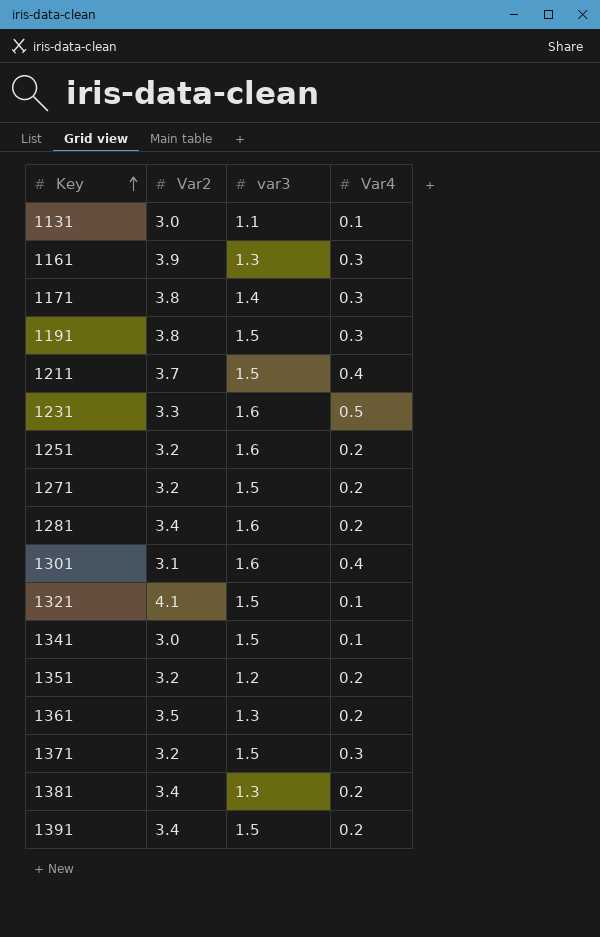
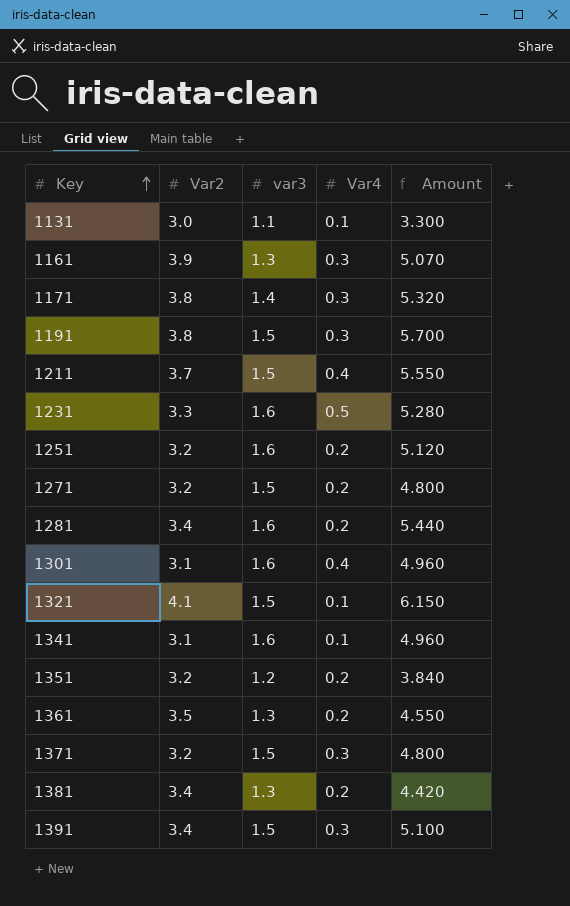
column Amount | formula: none -> [Var2] * [var3]
1341 | Var2: 3.0 -> 3.1
1341 | var3: 1.5 -> 1.6
1391 | Var4: 0.2 -> 0.3

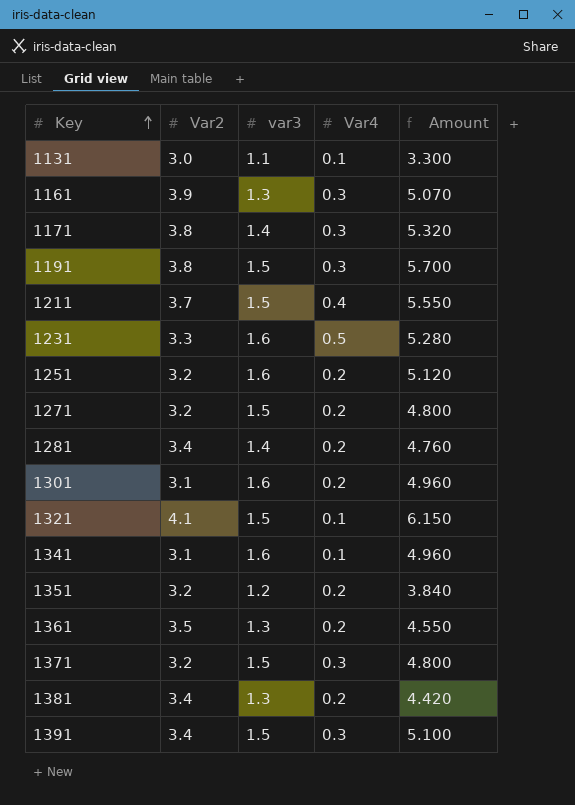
1281 | var3: 1.6 -> 1.4
1281 | Amount: 5.440 -> 4.760
1301 | Var4: 0.4 -> 0.2

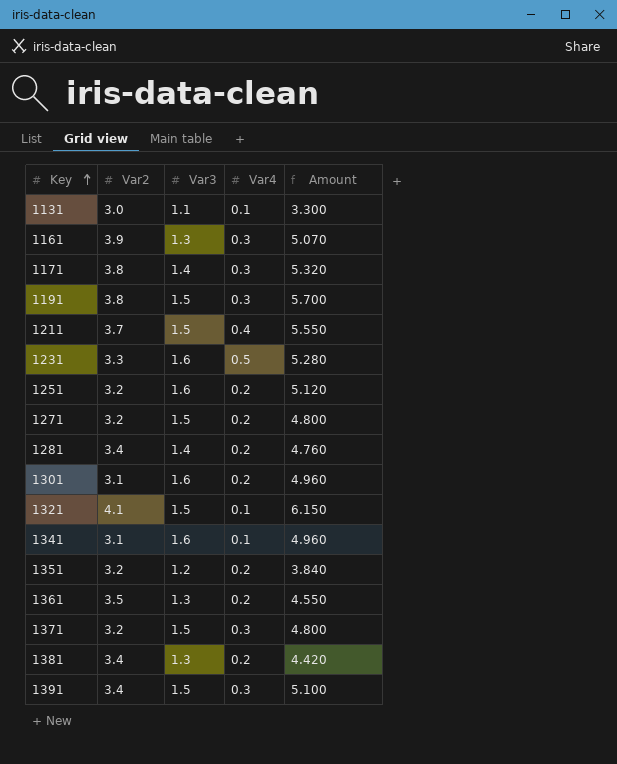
column name: var3 -> Var3

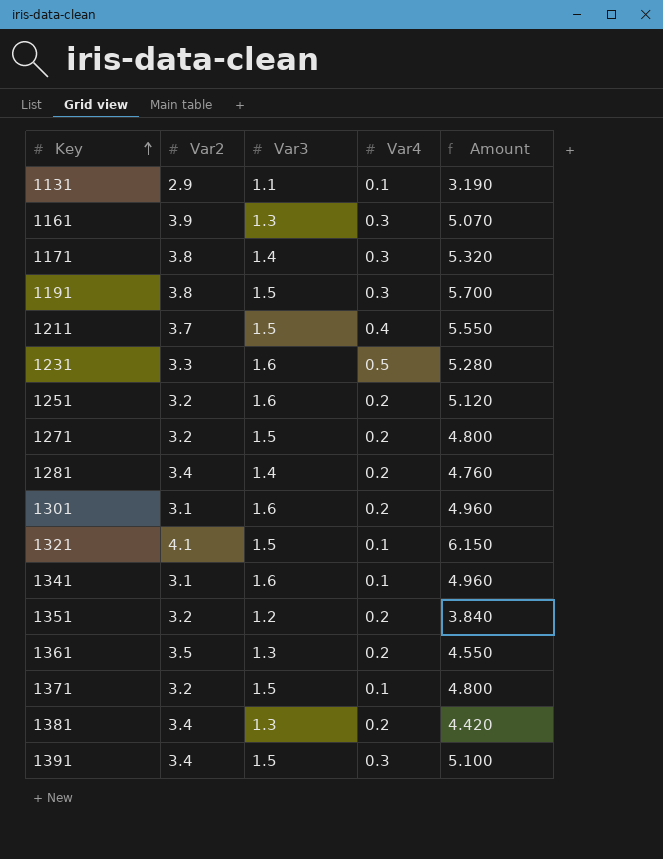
1131 | Var2: 3.0 -> 2.9
1131 | Amount: 3.300 -> 3.190
1371 | Var4: 0.3 -> 0.1

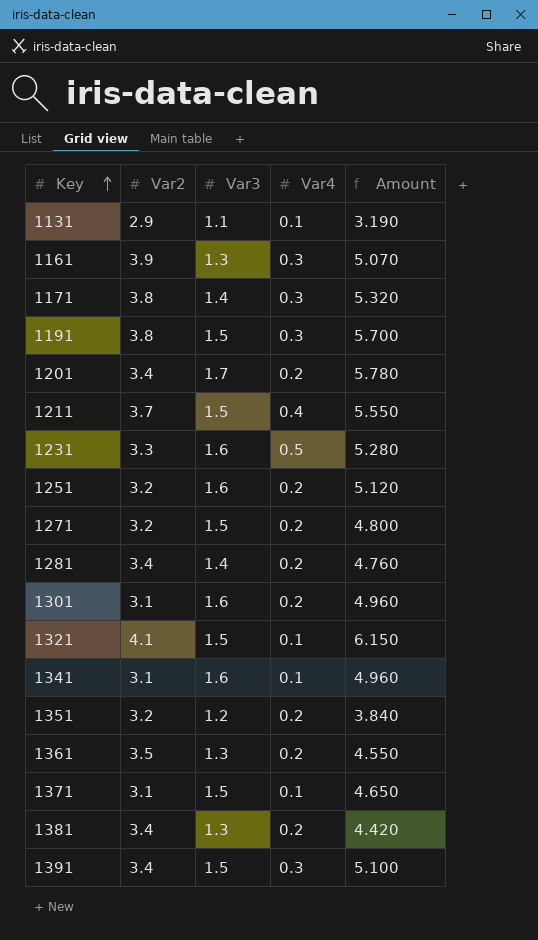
row 1201: none -> 3.4 | 1.7 | 0.2 | 5.780
1371 | Var2: 3.2 -> 3.1
1371 | Amount: 4.800 -> 4.650

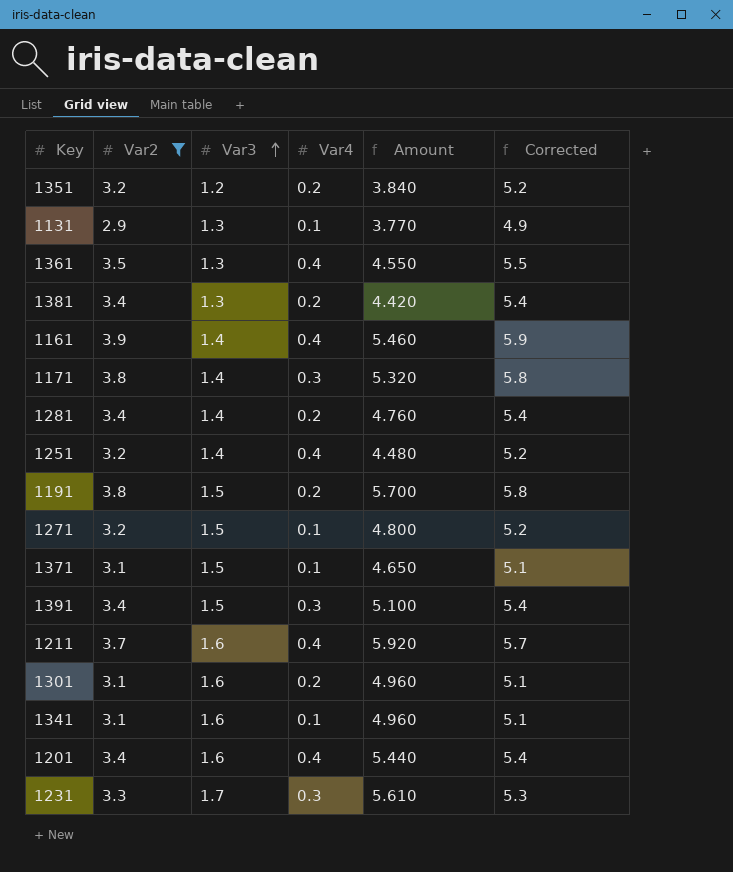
filter: none -> Var2 != 4.1
row order: Key ascending -> Var3 ascending
column Corrected | formula: none -> [Var2] + 2
1131 | Var3: 1.1 -> 1.3
1131 | Amount: 3.190 -> 3.770
1361 | Var4: 0.2 -> 0.4
1161 | Var3: 1.3 -> 1.4
1161 | Var4: 0.3 -> 0.4
1161 | Amount: 5.070 -> 5.460
1251 | Var3: 1.6 -> 1.4
1251 | Var4: 0.2 -> 0.4
1251 | Amount: 5.120 -> 4.480
1191 | Var4: 0.3 -> 0.2
1271 | Var4: 0.2 -> 0.1
1211 | Var3: 1.5 -> 1.6
1211 | Amount: 5.550 -> 5.920
1201 | Var3: 1.7 -> 1.6
1201 | Var4: 0.2 -> 0.4
1201 | Amount: 5.780 -> 5.440
1231 | Var3: 1.6 -> 1.7
1231 | Var4: 0.5 -> 0.3
1231 | Amount: 5.280 -> 5.610

